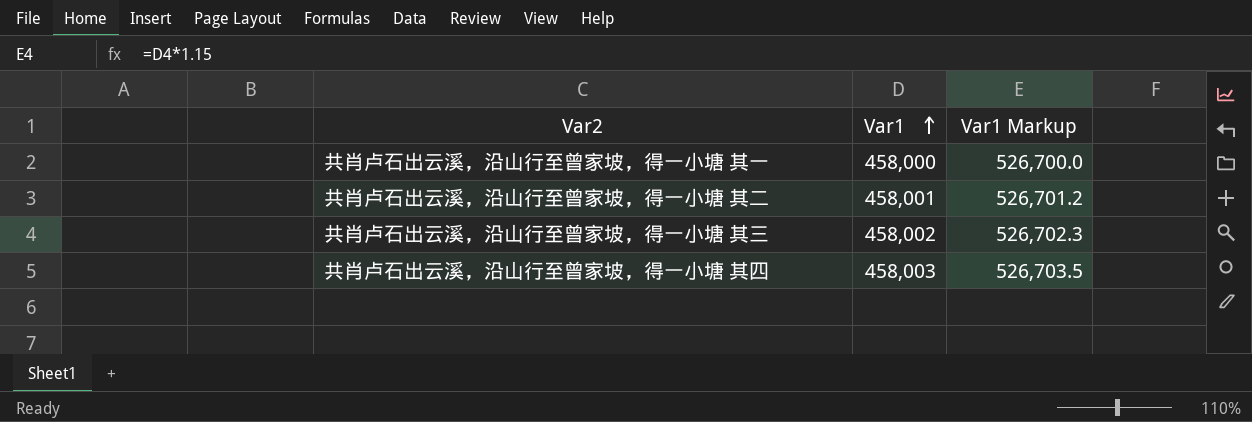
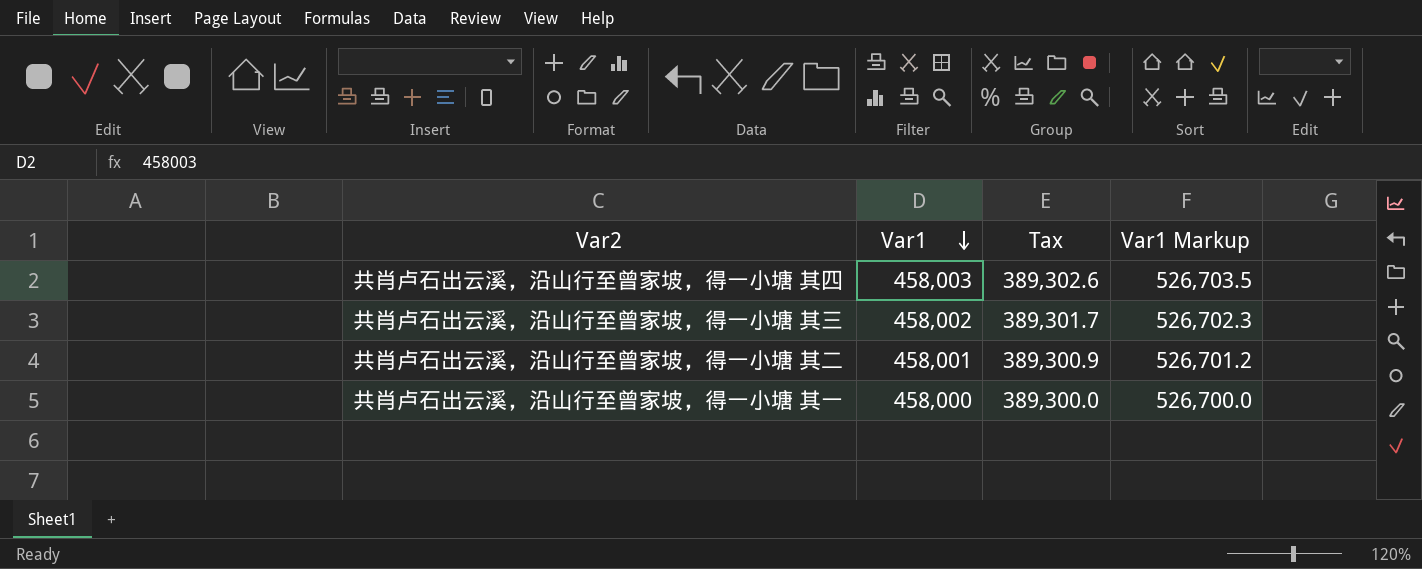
row order: Var1 ascending -> Var1 descending
column Tax | formula: none -> [Var1] * 0.85

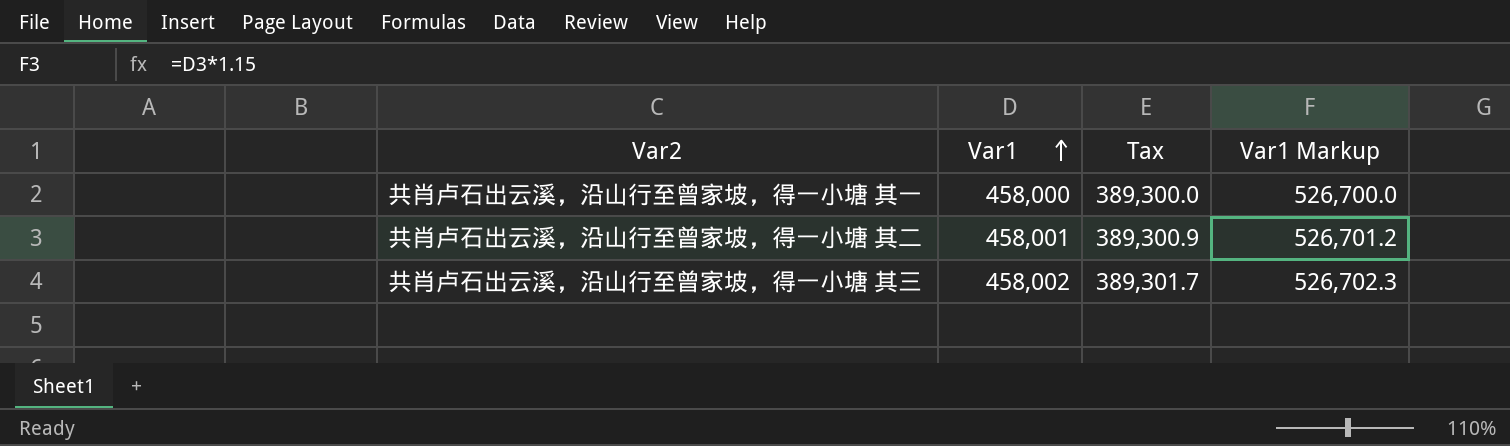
row order: Var1 descending -> Var1 ascending
row 共肖卢石出云溪，沿山行至曾家坡，得一小塘 其四: 458,003 | 389,302.6 | 526,703.5 -> none

